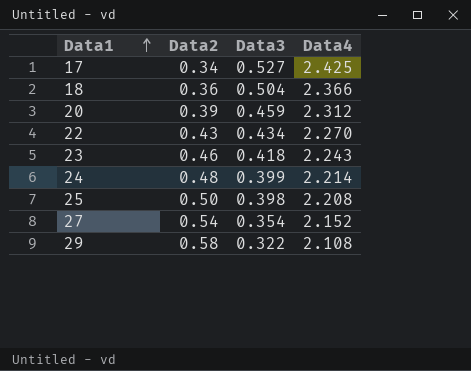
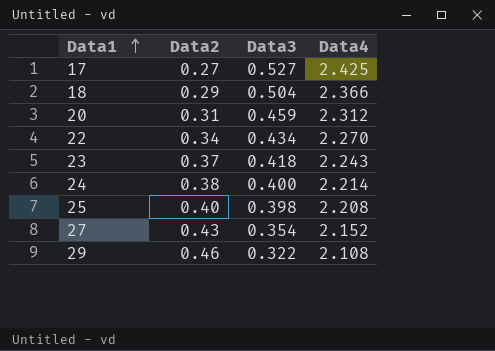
17 | Data2: 0.34 -> 0.27
18 | Data2: 0.36 -> 0.29
20 | Data2: 0.39 -> 0.31
22 | Data2: 0.43 -> 0.34
23 | Data2: 0.46 -> 0.37
24 | Data2: 0.48 -> 0.38
24 | Data3: 0.399 -> 0.400
25 | Data2: 0.50 -> 0.40
27 | Data2: 0.54 -> 0.43
29 | Data2: 0.58 -> 0.46

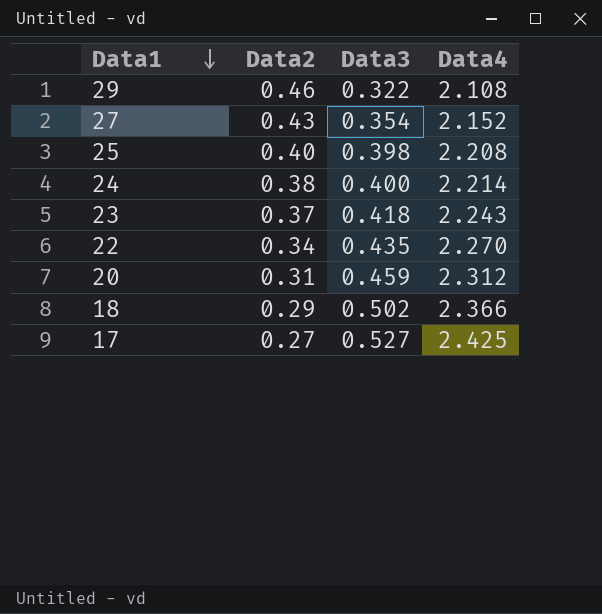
row order: Data1 ascending -> Data1 descending
22 | Data3: 0.434 -> 0.435
18 | Data3: 0.504 -> 0.502

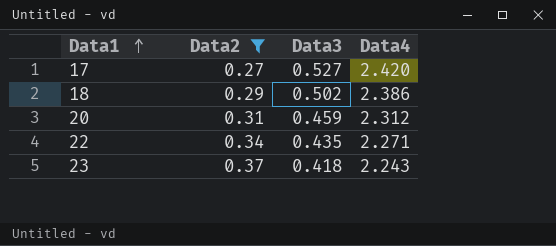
filter: none -> Data2 <= 0.37
row order: Data1 descending -> Data1 ascending
17 | Data4: 2.425 -> 2.420
18 | Data4: 2.366 -> 2.386
22 | Data4: 2.270 -> 2.271

